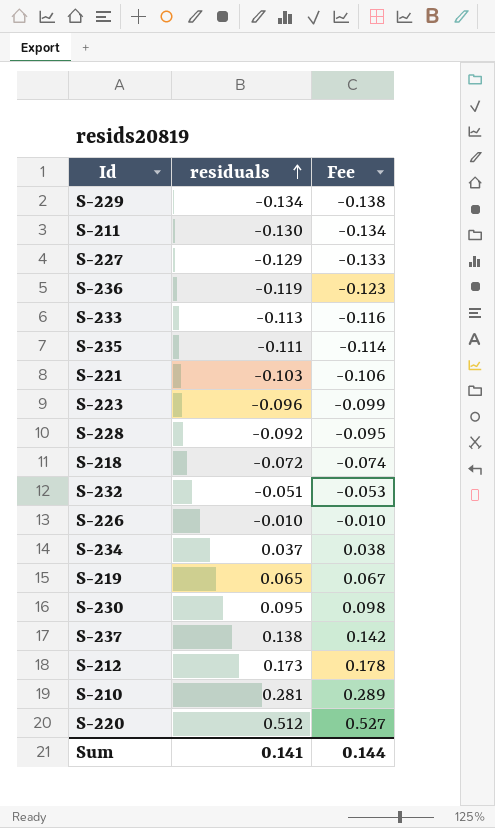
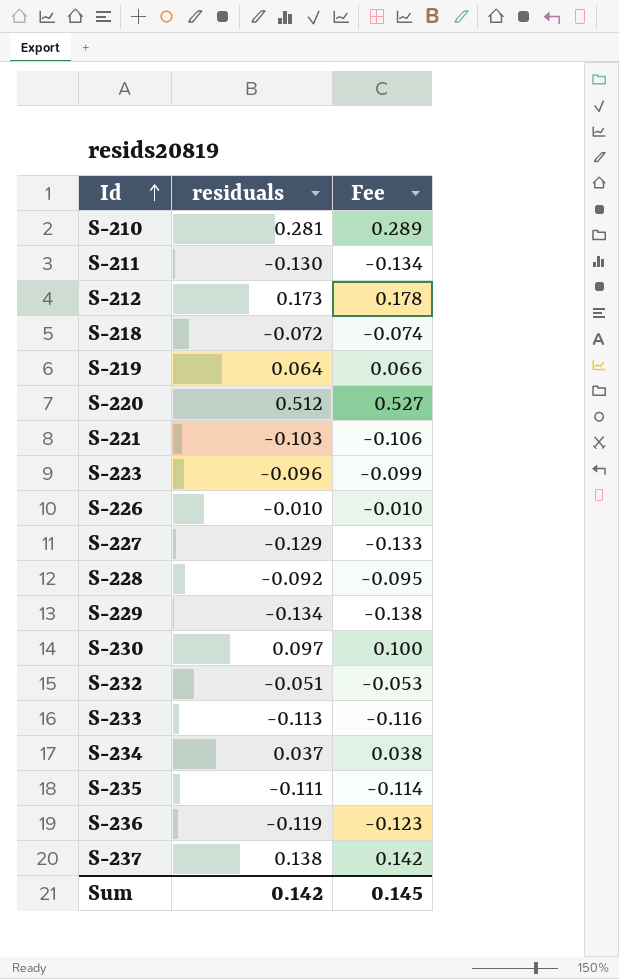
row order: residuals ascending -> Id ascending
S-219 | residuals: 0.065 -> 0.064
S-219 | Fee: 0.067 -> 0.066
S-230 | residuals: 0.095 -> 0.097
S-230 | Fee: 0.098 -> 0.100
Sum | residuals: 0.141 -> 0.142
Sum | Fee: 0.144 -> 0.145

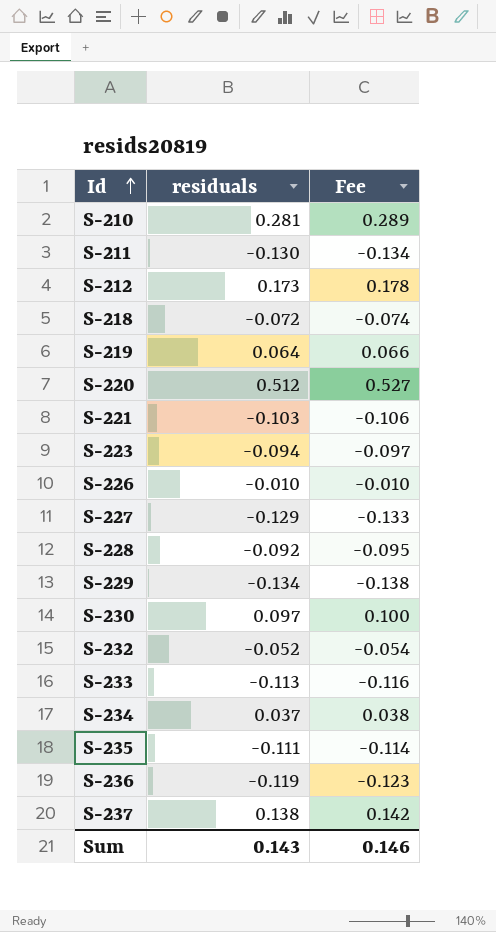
S-223 | residuals: -0.096 -> -0.094
S-223 | Fee: -0.099 -> -0.097
S-232 | residuals: -0.051 -> -0.052
S-232 | Fee: -0.053 -> -0.054
Sum | residuals: 0.142 -> 0.143
Sum | Fee: 0.145 -> 0.146

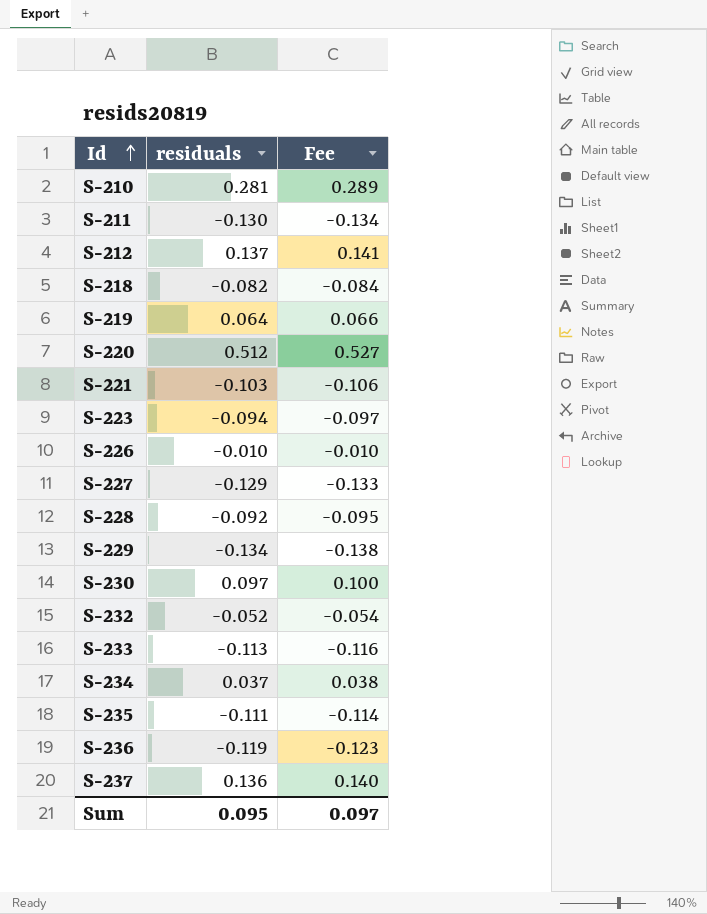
S-212 | residuals: 0.173 -> 0.137
S-212 | Fee: 0.178 -> 0.141
S-218 | residuals: -0.072 -> -0.082
S-218 | Fee: -0.074 -> -0.084
S-237 | residuals: 0.138 -> 0.136
S-237 | Fee: 0.142 -> 0.140
Sum | residuals: 0.143 -> 0.095
Sum | Fee: 0.146 -> 0.097

